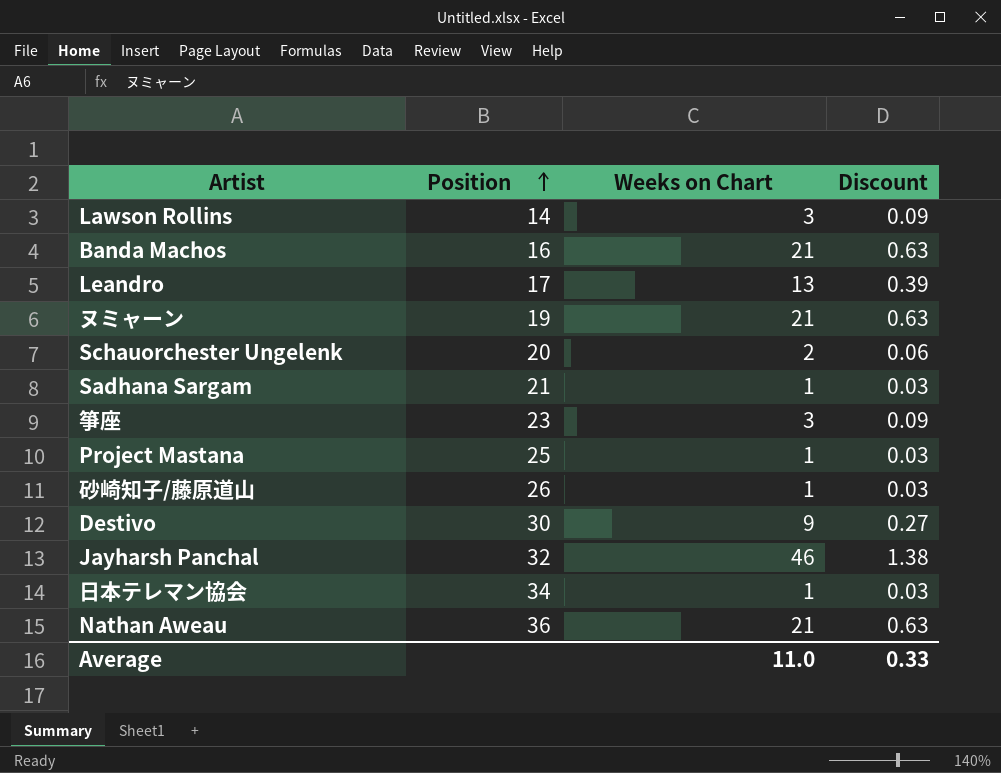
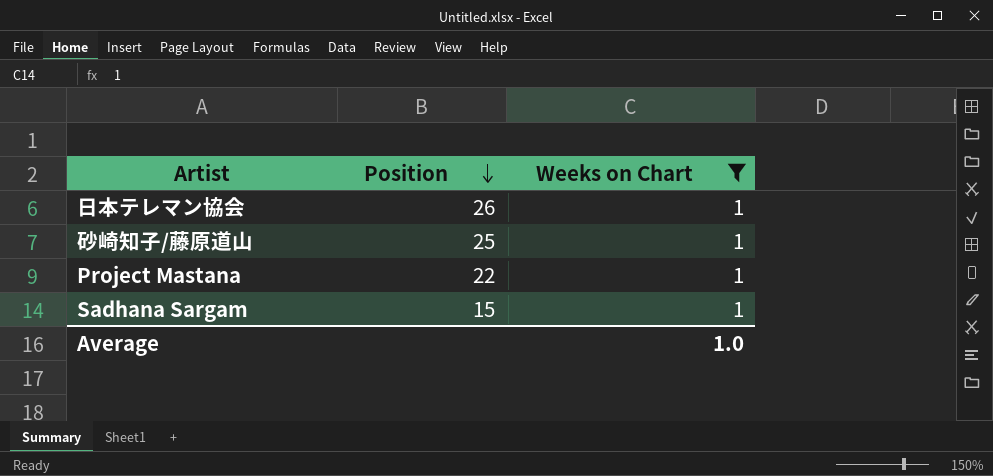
filter: none -> Weeks on Chart = 1
row order: Position ascending -> Position descending
column Discount | formula: [Weeks on Chart] * 0.03 -> none
日本テレマン協会 | Position: 34 -> 26
砂崎知子/藤原道山 | Position: 26 -> 25
Project Mastana | Position: 25 -> 22
Sadhana Sargam | Position: 21 -> 15
Average | Weeks on Chart: 11.0 -> 1.0

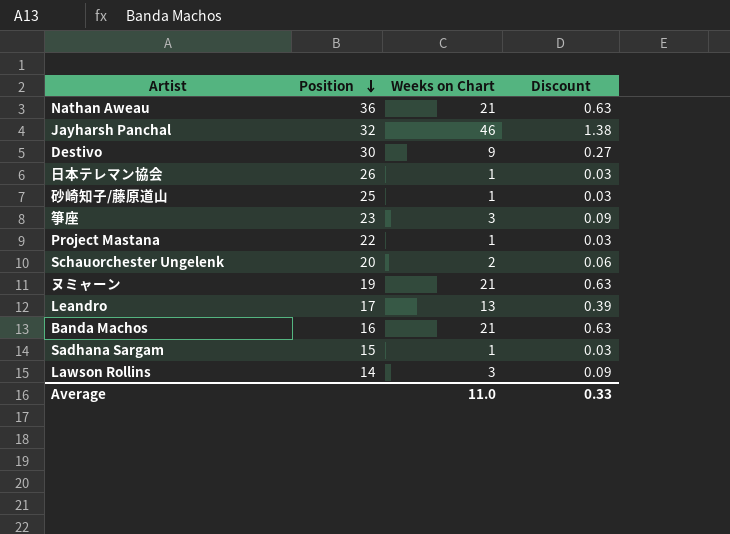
filter: Weeks on Chart = 1 -> none
column Discount | formula: none -> [Weeks on Chart] * 0.03
Average | Weeks on Chart: 1.0 -> 11.0

